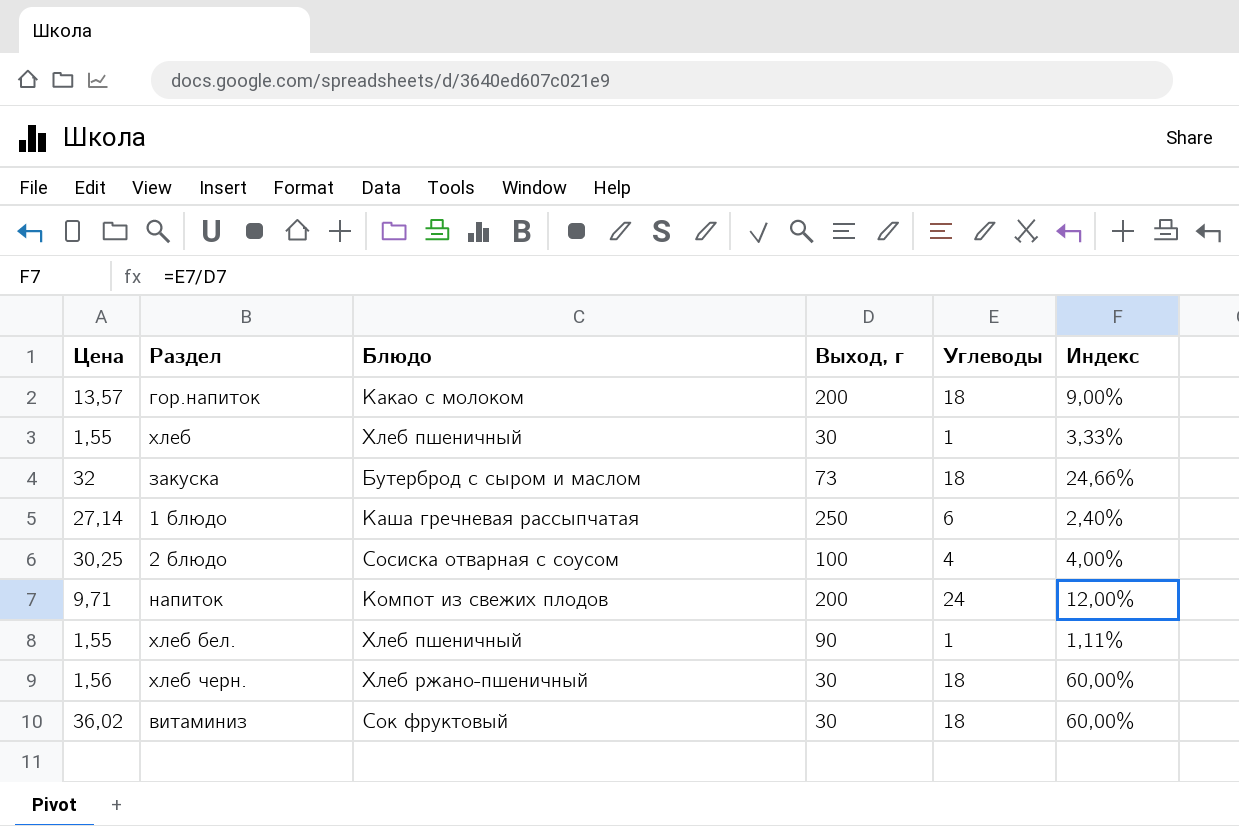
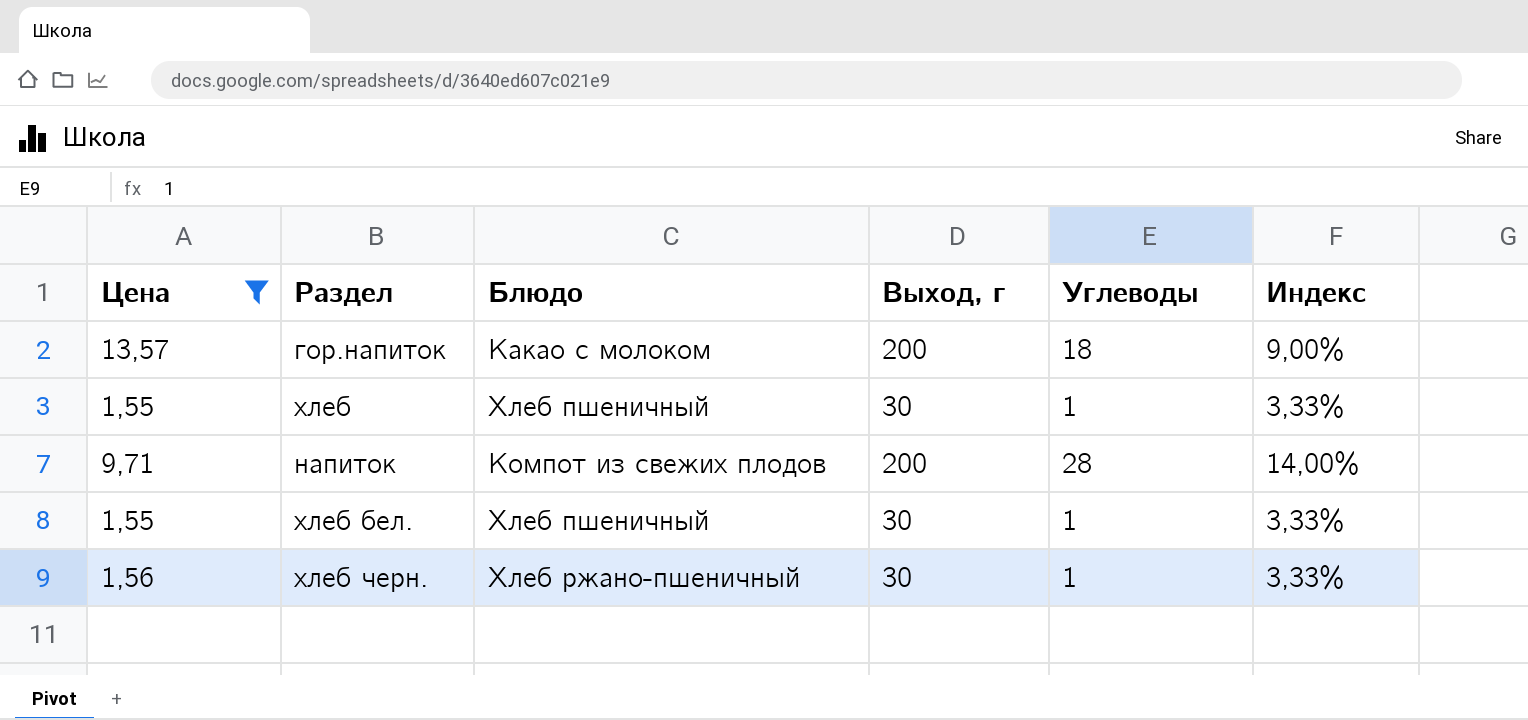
filter: none -> Цена <= 13,57
напиток | Углеводы: 24 -> 28
напиток | Индекс: 12,00% -> 14,00%
хлеб бел. | Выход, г: 90 -> 30
хлеб бел. | Индекс: 1,11% -> 3,33%
хлеб черн. | Углеводы: 18 -> 1
хлеб черн. | Индекс: 60,00% -> 3,33%

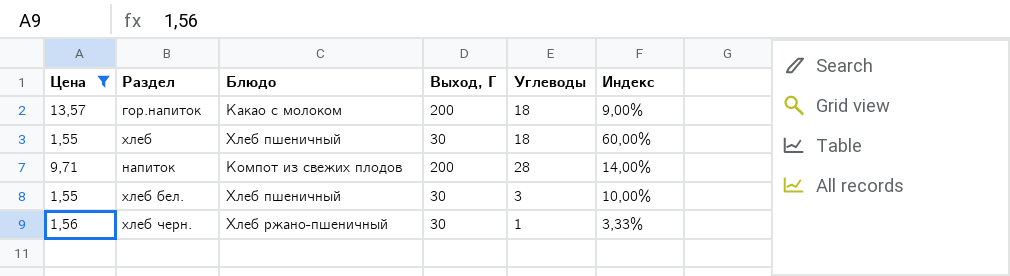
column name: Выход, г -> Выход, Г
хлеб | Углеводы: 1 -> 18
хлеб | Индекс: 3,33% -> 60,00%
хлеб бел. | Углеводы: 1 -> 3
хлеб бел. | Индекс: 3,33% -> 10,00%

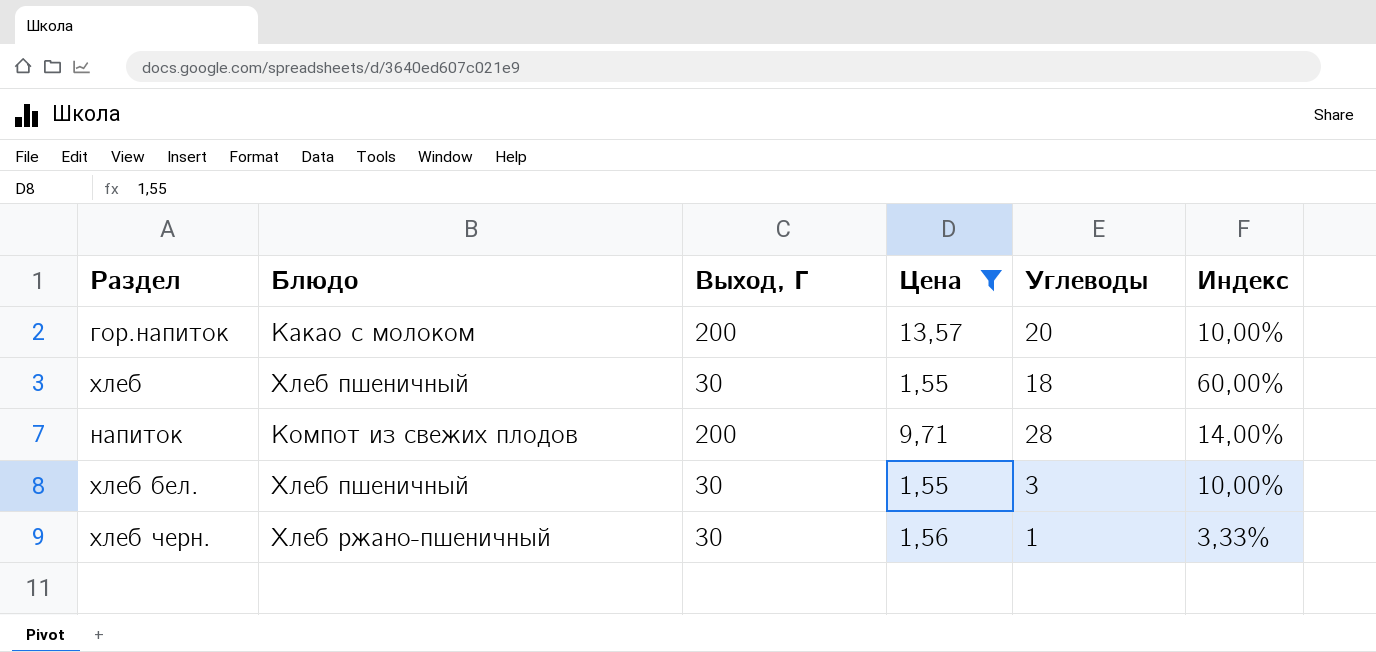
column Цена | position: 1 -> 4
гор.напиток | Углеводы: 18 -> 20
гор.напиток | Индекс: 9,00% -> 10,00%

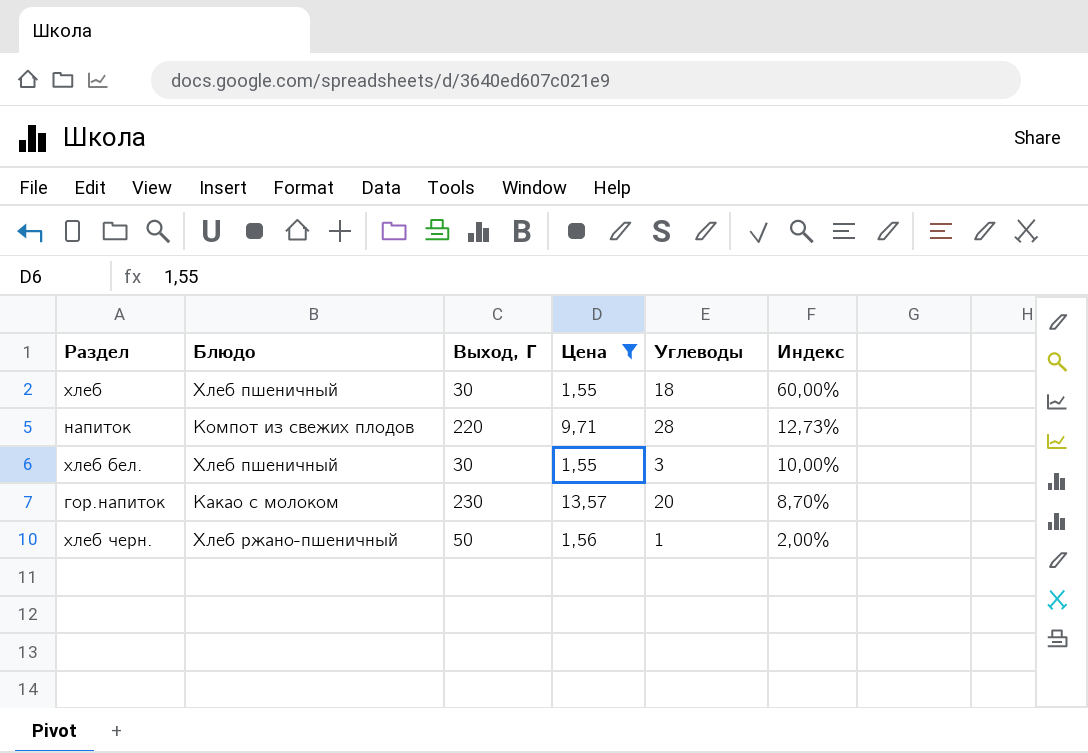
row order: none -> Индекс descending
напиток | Выход, Г: 200 -> 220
напиток | Индекс: 14,00% -> 12,73%
гор.напиток | Выход, Г: 200 -> 230
гор.напиток | Индекс: 10,00% -> 8,70%
хлеб черн. | Выход, Г: 30 -> 50
хлеб черн. | Индекс: 3,33% -> 2,00%

